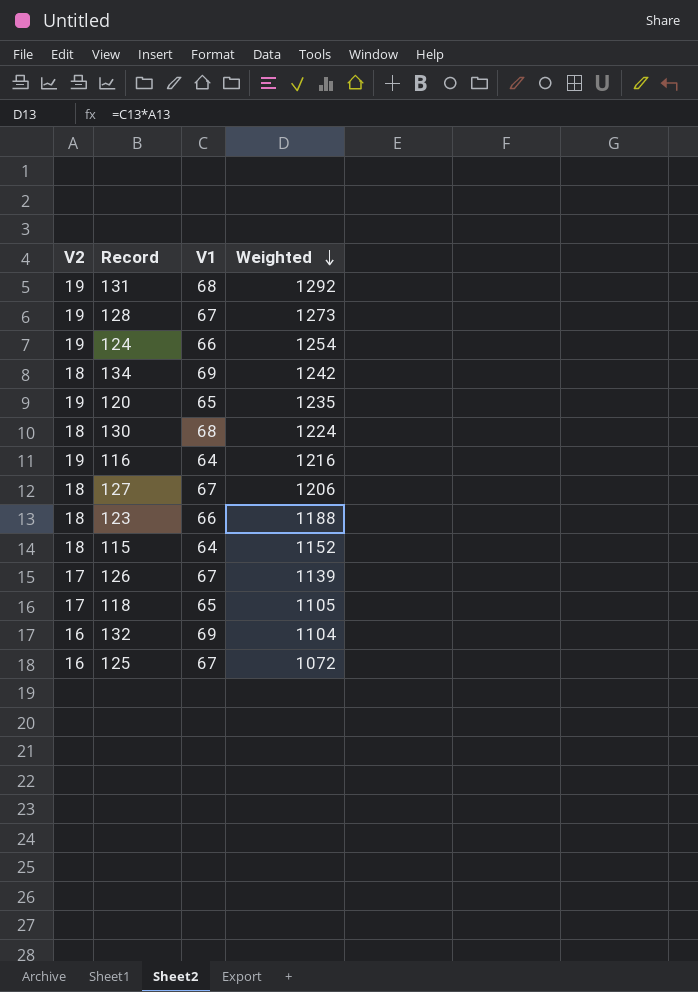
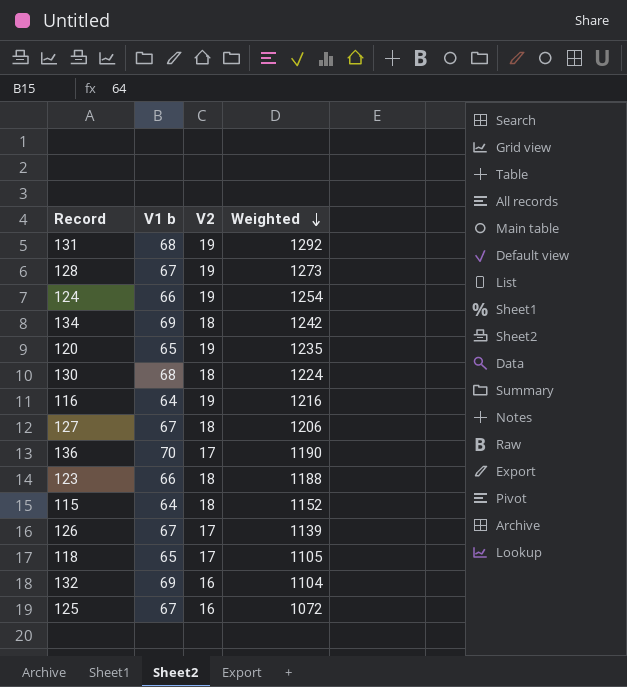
column name: V1 -> V1 b
column V2 | position: 1 -> 3
row 136: none -> 70 | 17 | 1190

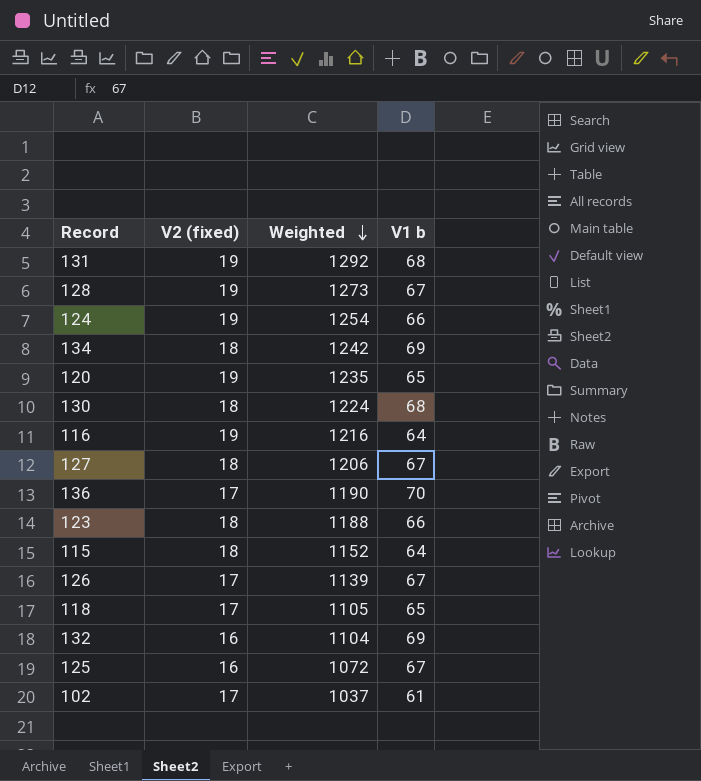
column name: V2 -> V2 (fixed)
column V1 b | position: 2 -> 4
row 102: none -> 17 | 1037 | 61

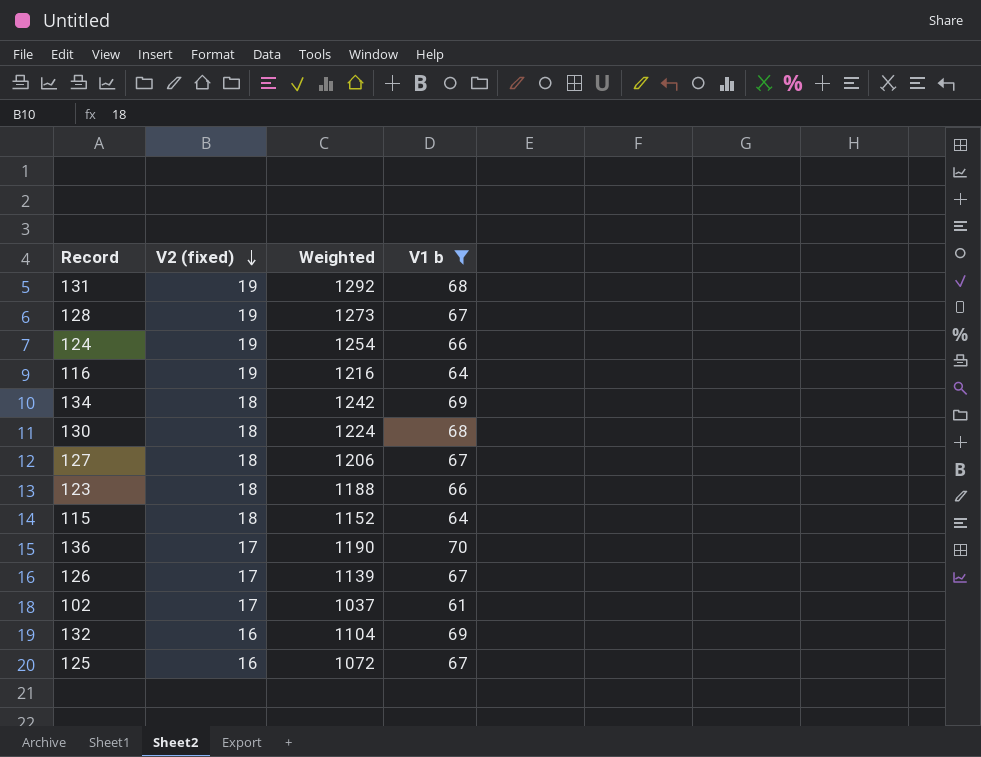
filter: none -> V1 b != 65
row order: Weighted descending -> V2 (fixed) descending

